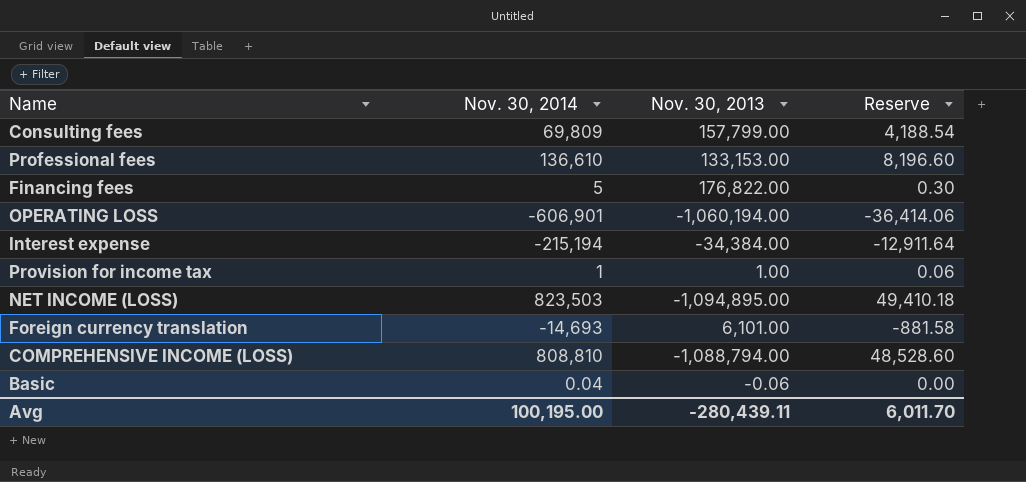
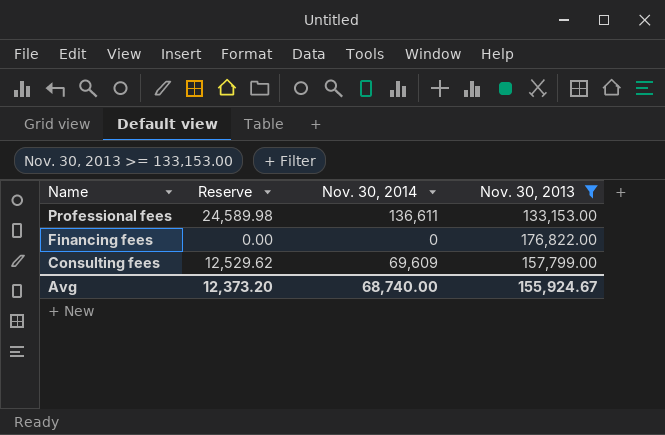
filter: none -> Nov. 30, 2013 >= 133,153.00
row order: none -> Name descending
column Reserve | formula: [Nov. 30, 2014] * 0.06 -> [Nov. 30, 2014] * 0.18
column Reserve | position: 4 -> 2
Professional fees | Nov. 30, 2014: 136,610 -> 136,611
Financing fees | Nov. 30, 2014: 5 -> 0
Consulting fees | Nov. 30, 2014: 69,809 -> 69,609
Avg | Reserve: 6,011.70 -> 12,373.20
Avg | Nov. 30, 2014: 100,195.00 -> 68,740.00
Avg | Nov. 30, 2013: -280,439.11 -> 155,924.67

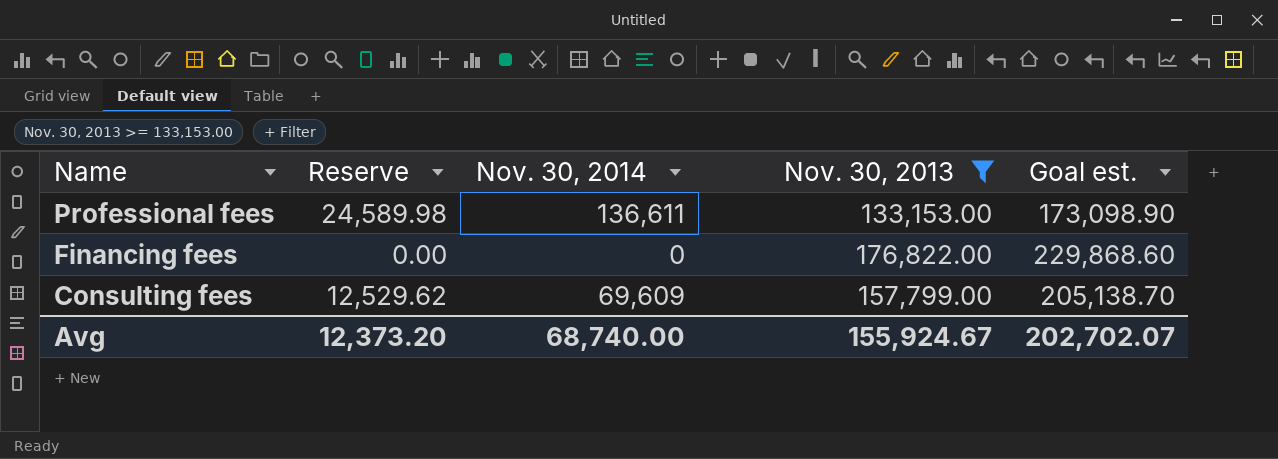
column Goal est. | formula: none -> [Nov. 30, 2013] * 1.3

